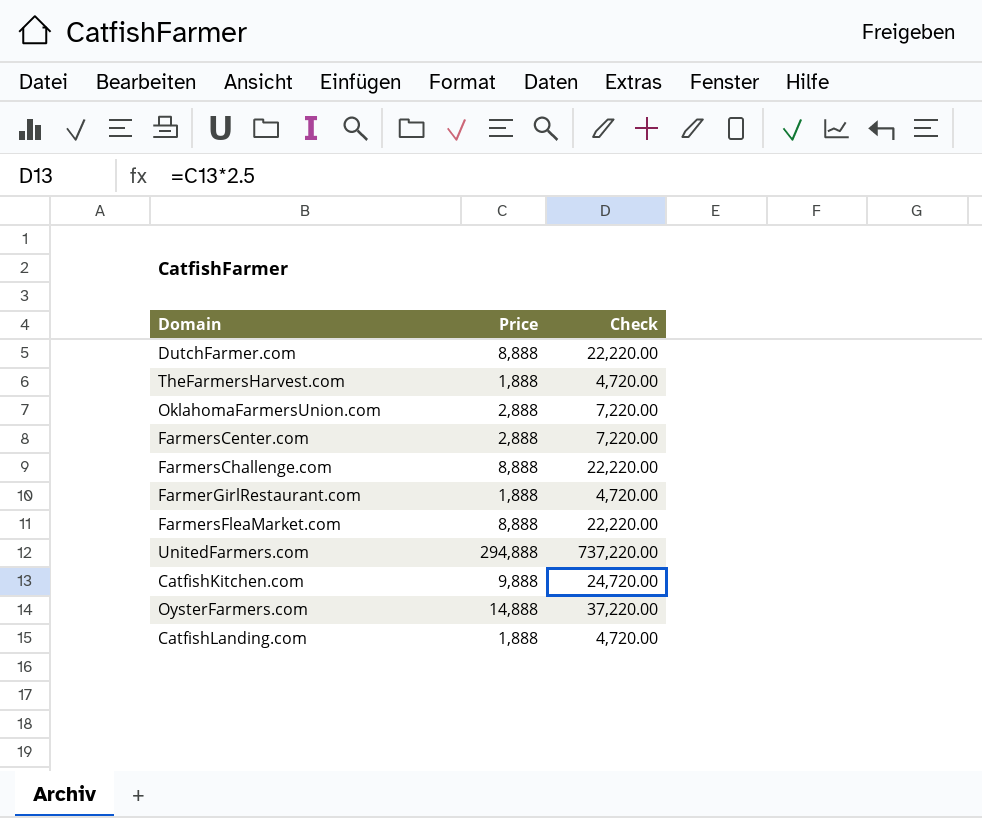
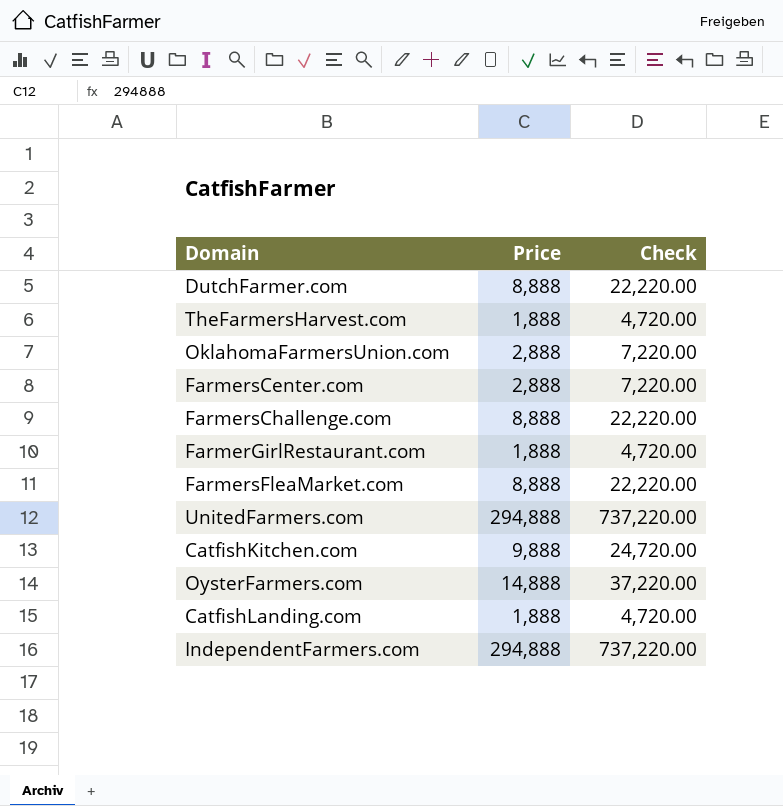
row IndependentFarmers.com: none -> 294,888 | 737,220.00

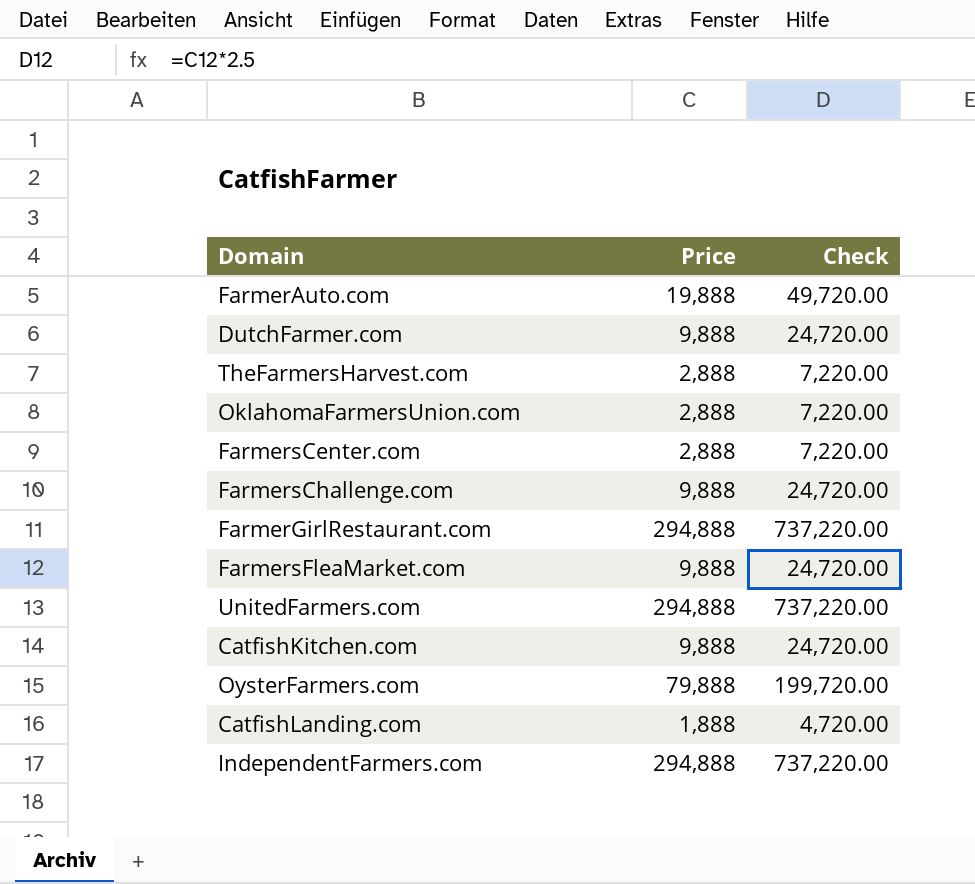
row FarmerAuto.com: none -> 19,888 | 49,720.00
DutchFarmer.com | Price: 8,888 -> 9,888
DutchFarmer.com | Check: 22,220.00 -> 24,720.00
TheFarmersHarvest.com | Price: 1,888 -> 2,888
TheFarmersHarvest.com | Check: 4,720.00 -> 7,220.00
FarmersChallenge.com | Price: 8,888 -> 9,888
FarmersChallenge.com | Check: 22,220.00 -> 24,720.00
FarmerGirlRestaurant.com | Price: 1,888 -> 294,888
FarmerGirlRestaurant.com | Check: 4,720.00 -> 737,220.00
FarmersFleaMarket.com | Price: 8,888 -> 9,888
FarmersFleaMarket.com | Check: 22,220.00 -> 24,720.00
OysterFarmers.com | Price: 14,888 -> 79,888
OysterFarmers.com | Check: 37,220.00 -> 199,720.00

